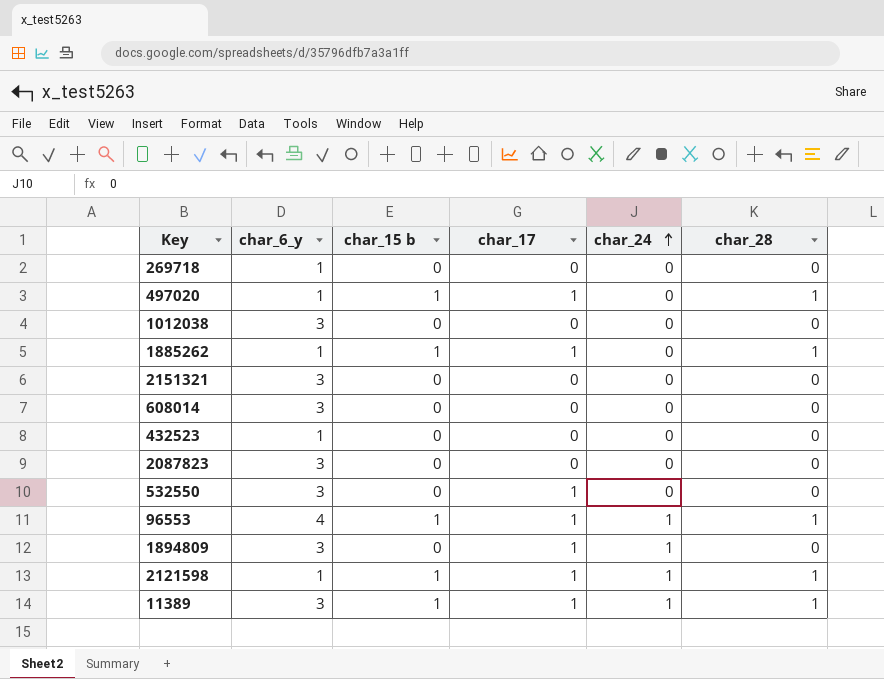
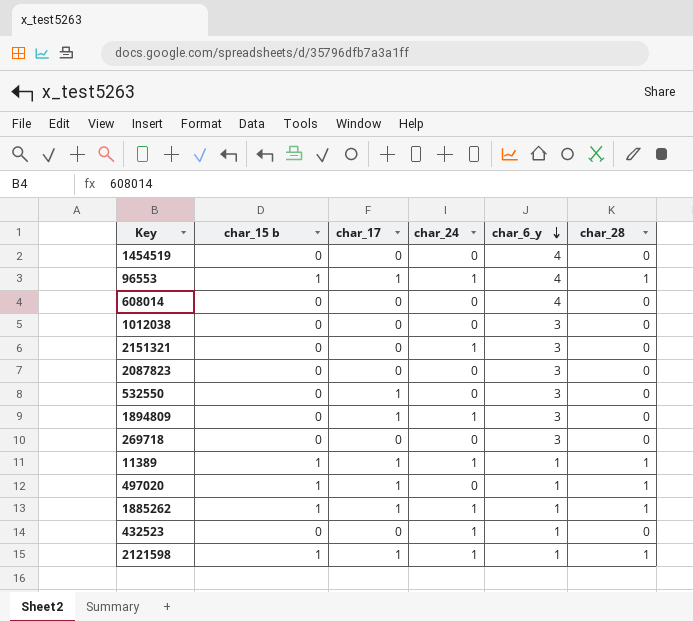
row order: char_24 ascending -> char_6_y descending
column char_6_y | position: 2 -> 5
row 1454519: none -> 0 | 0 | 0 | 4 | 0
608014 | char_6_y: 3 -> 4
2151321 | char_24: 0 -> 1
269718 | char_6_y: 1 -> 3
11389 | char_6_y: 3 -> 1
1885262 | char_24: 0 -> 1
432523 | char_24: 0 -> 1

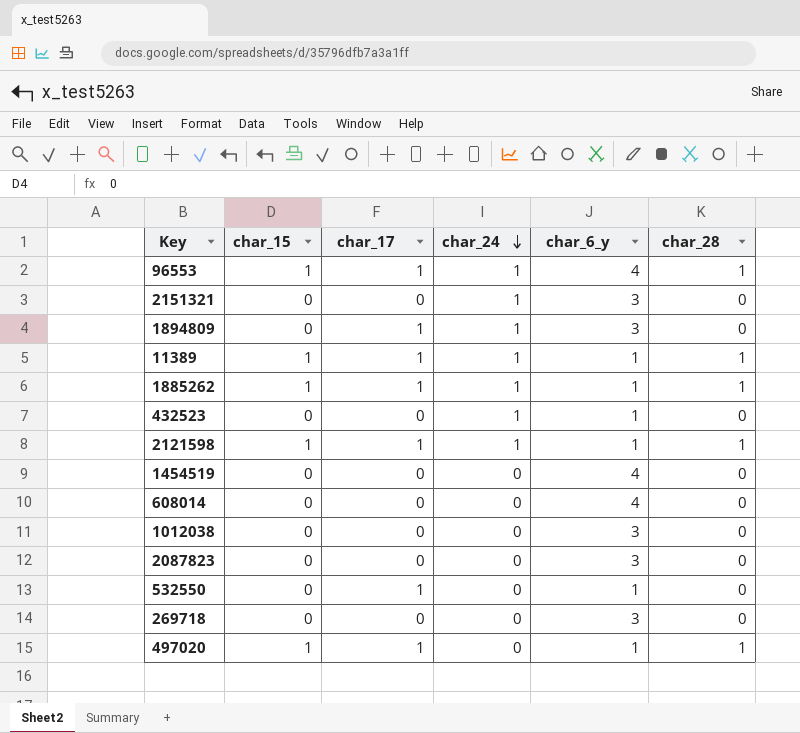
row order: char_6_y descending -> char_24 descending
column name: char_15 b -> char_15
532550 | char_6_y: 3 -> 1

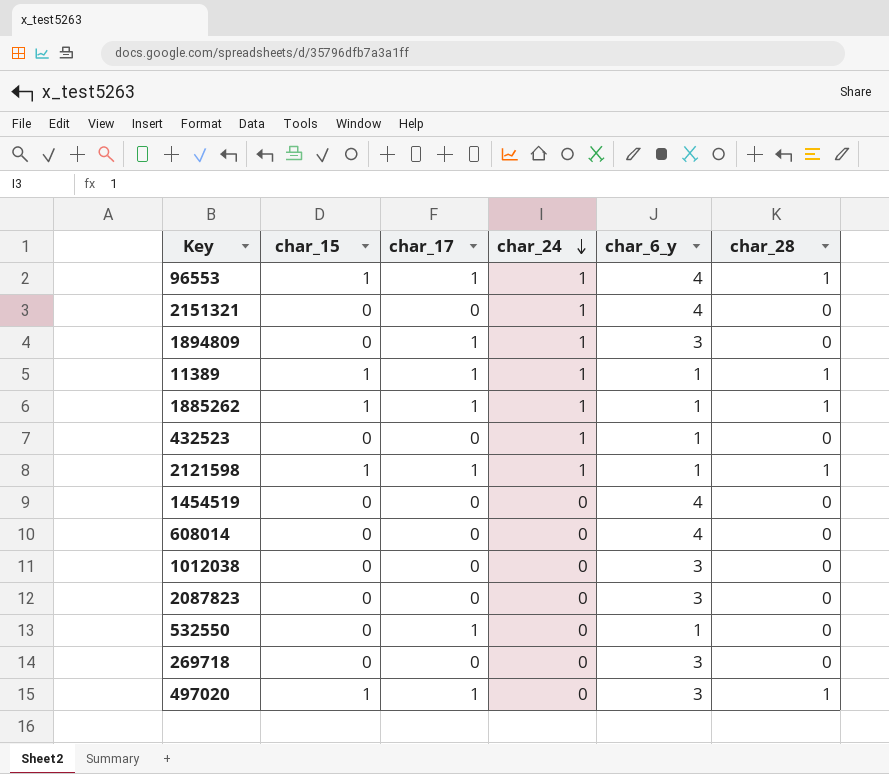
2151321 | char_6_y: 3 -> 4
497020 | char_6_y: 1 -> 3

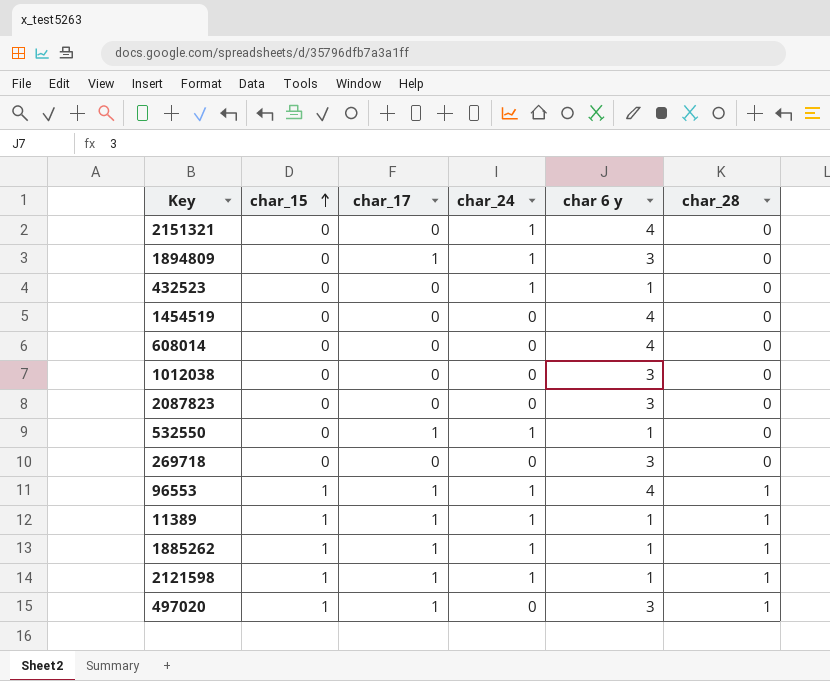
row order: char_24 descending -> char_15 ascending
column name: char_6_y -> char 6 y
532550 | char_24: 0 -> 1

